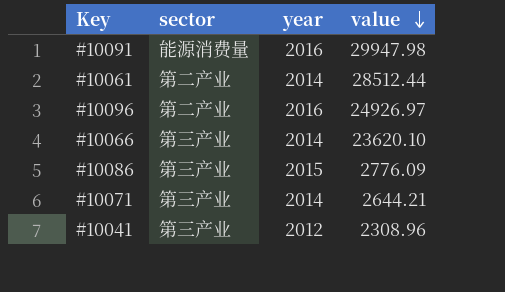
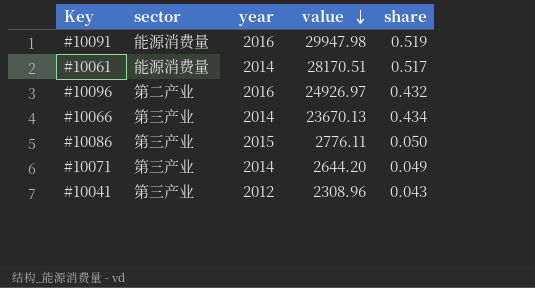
column share | position: none -> 5
#10061 | sector: 第二产业 -> 能源消费量
#10061 | value: 28512.44 -> 28170.51
#10066 | value: 23620.10 -> 23670.13
#10086 | value: 2776.09 -> 2776.11
#10071 | value: 2644.21 -> 2644.20

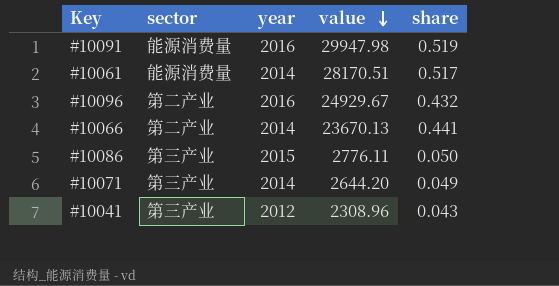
#10096 | value: 24926.97 -> 24929.67
#10066 | sector: 第三产业 -> 第二产业
#10066 | share: 0.434 -> 0.441

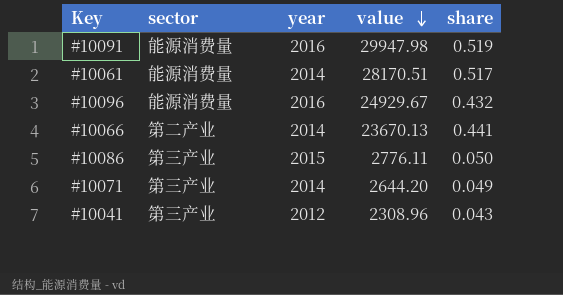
#10096 | sector: 第二产业 -> 能源消费量

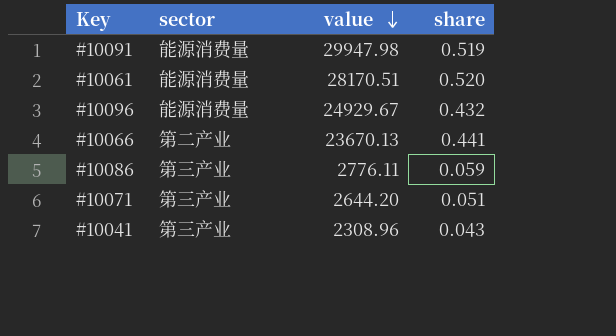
column year | position: 3 -> none
#10061 | share: 0.517 -> 0.520
#10086 | share: 0.050 -> 0.059
#10071 | share: 0.049 -> 0.051

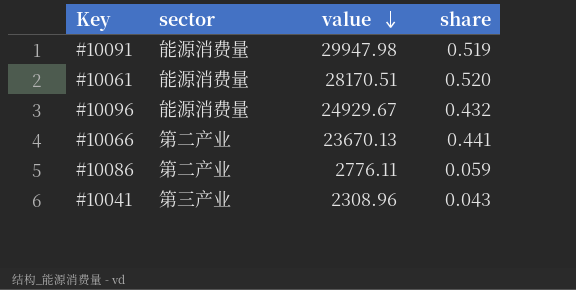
row #10071: 第三产业 | 2644.20 | 0.051 -> none
#10086 | sector: 第三产业 -> 第二产业

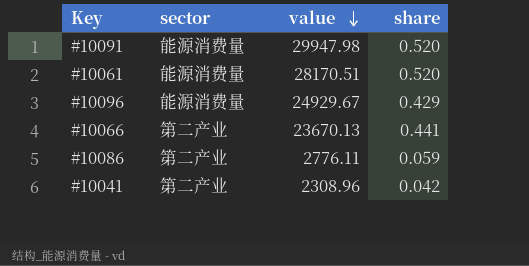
#10091 | share: 0.519 -> 0.520
#10096 | share: 0.432 -> 0.429
#10041 | sector: 第三产业 -> 第二产业
#10041 | share: 0.043 -> 0.042

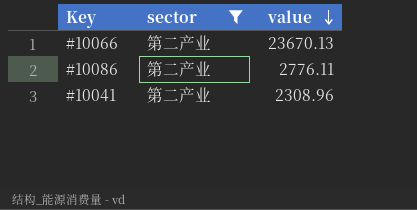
filter: none -> sector = 第二产业
column share | position: 4 -> none

